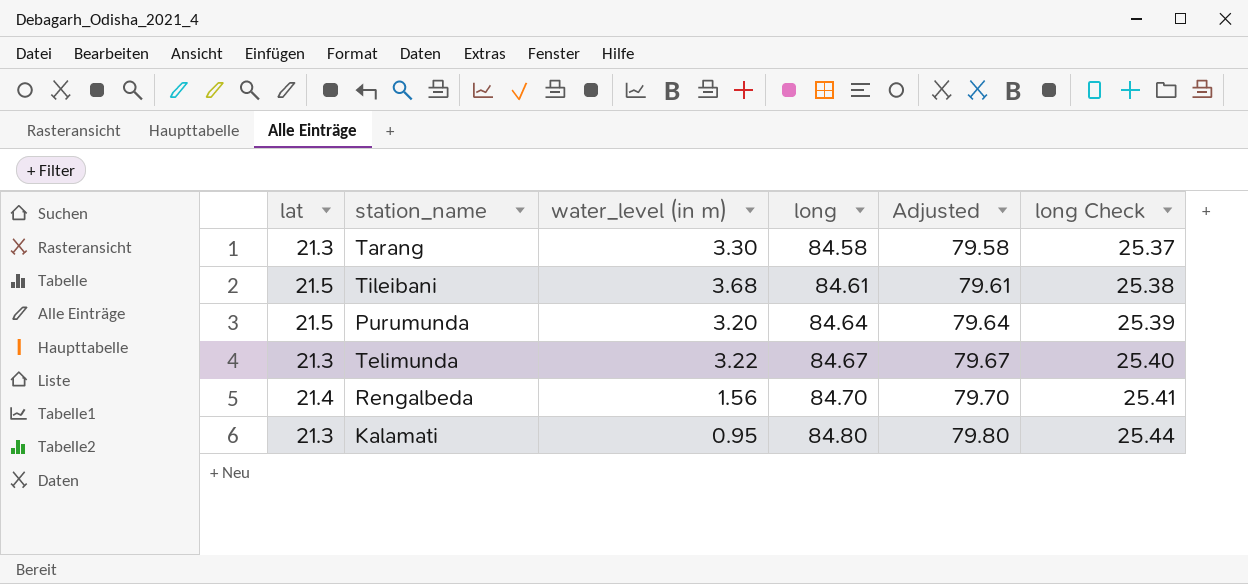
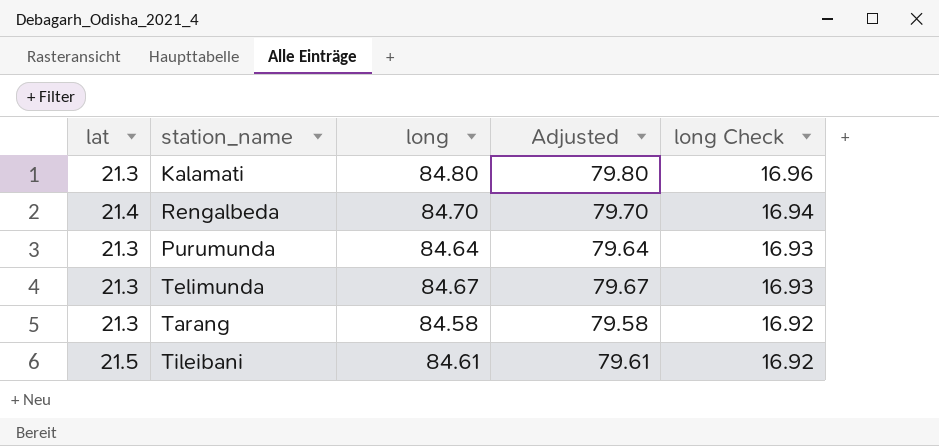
row order: long ascending -> long Check descending
column water_level (in m) | position: 3 -> none
column long Check | formula: [long] * 0.3 -> [long] * 0.2
Purumunda | lat: 21.5 -> 21.3

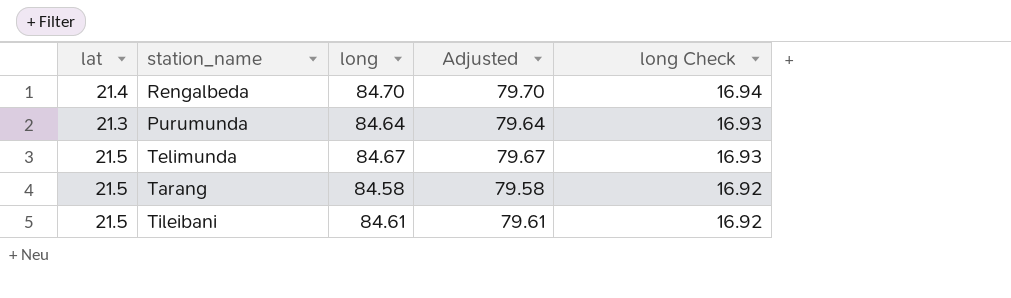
row Kalamati: 21.3 | 84.80 | 79.80 | 16.96 -> none
Telimunda | lat: 21.3 -> 21.5
Tarang | lat: 21.3 -> 21.5

